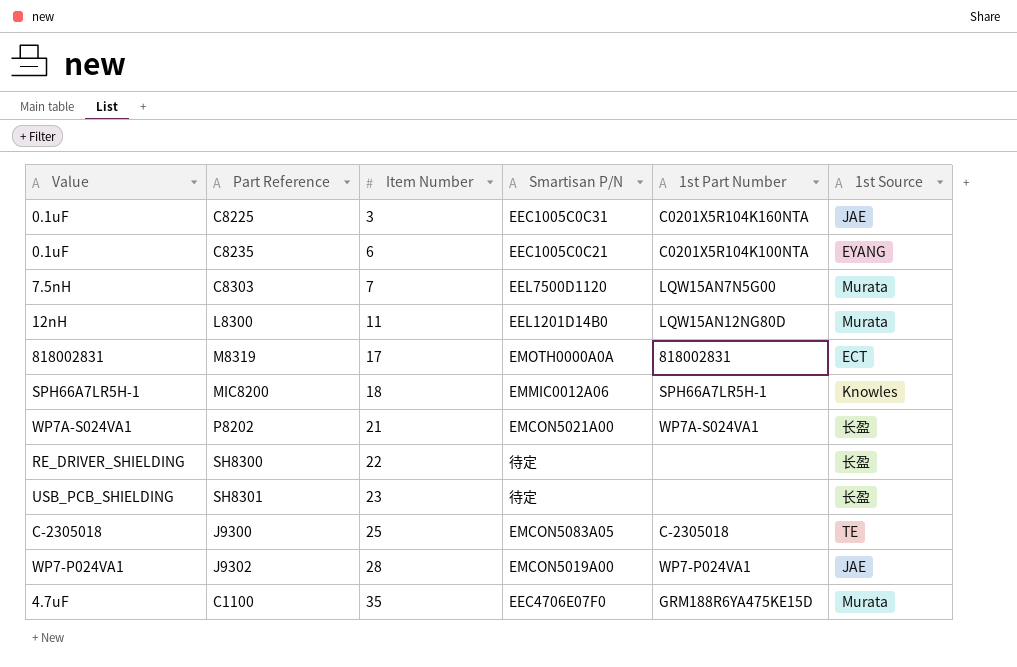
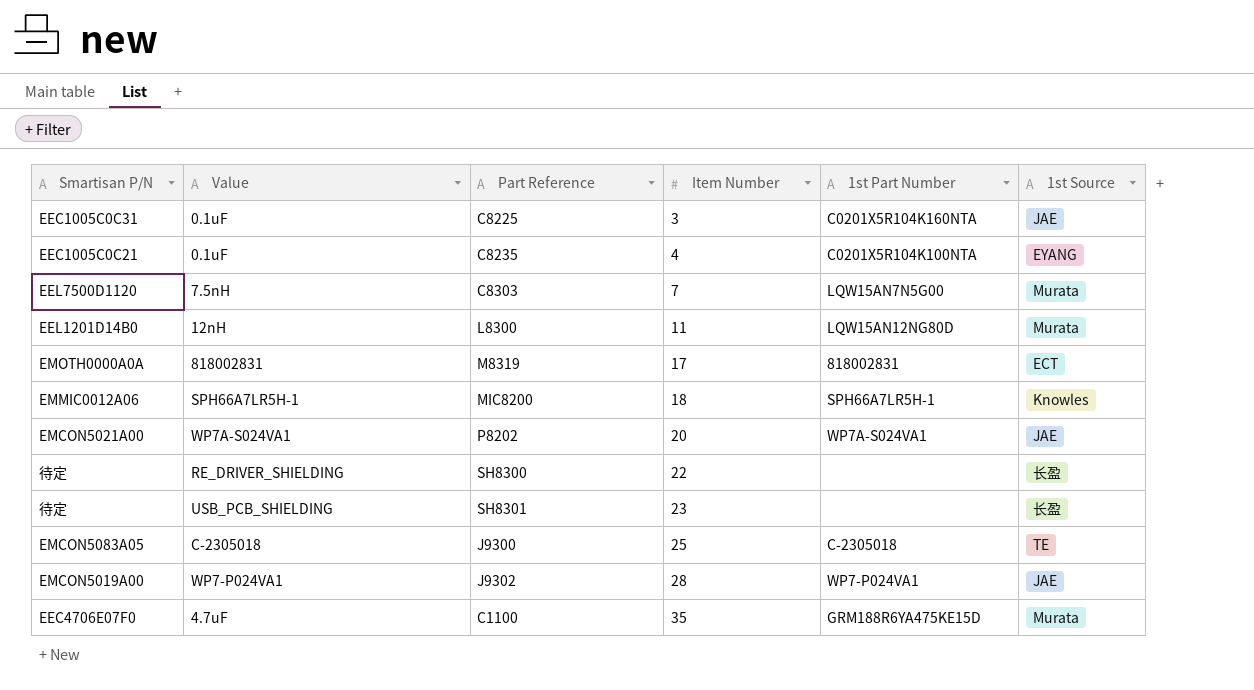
column Smartisan P/N | position: 4 -> 1
C8235 | Item Number: 6 -> 4
P8202 | Item Number: 21 -> 20
P8202 | 1st Source: 长盈 -> JAE

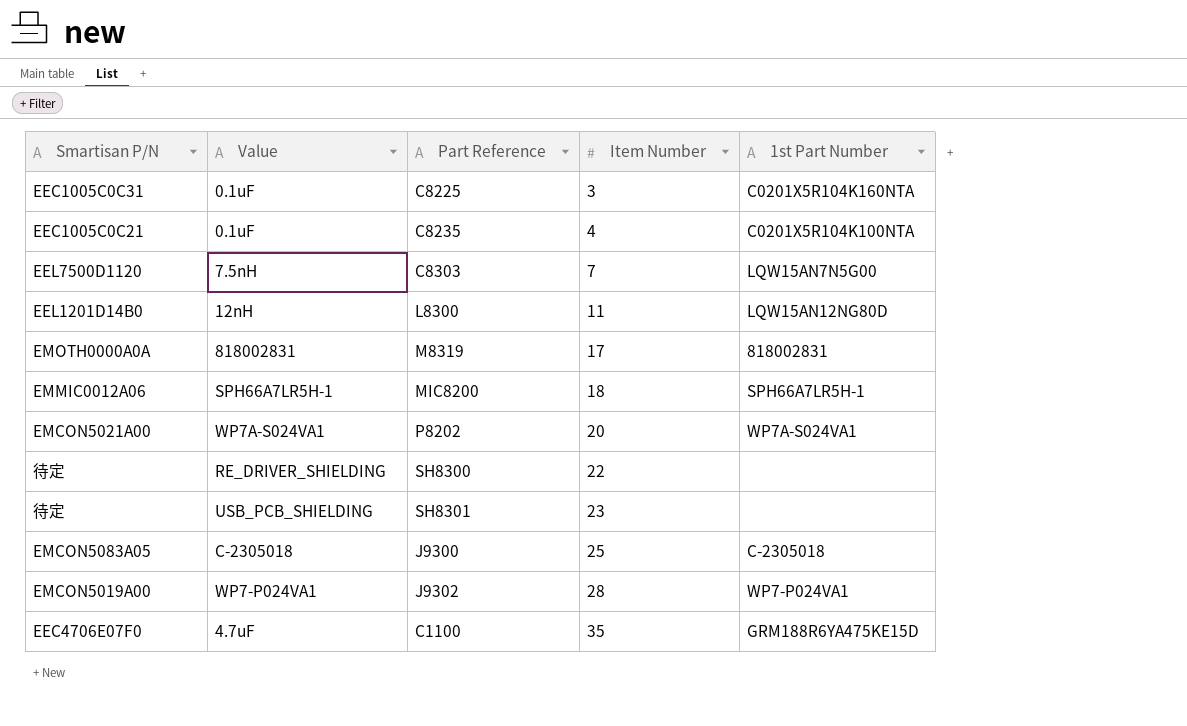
column 1st Source | position: 6 -> none

